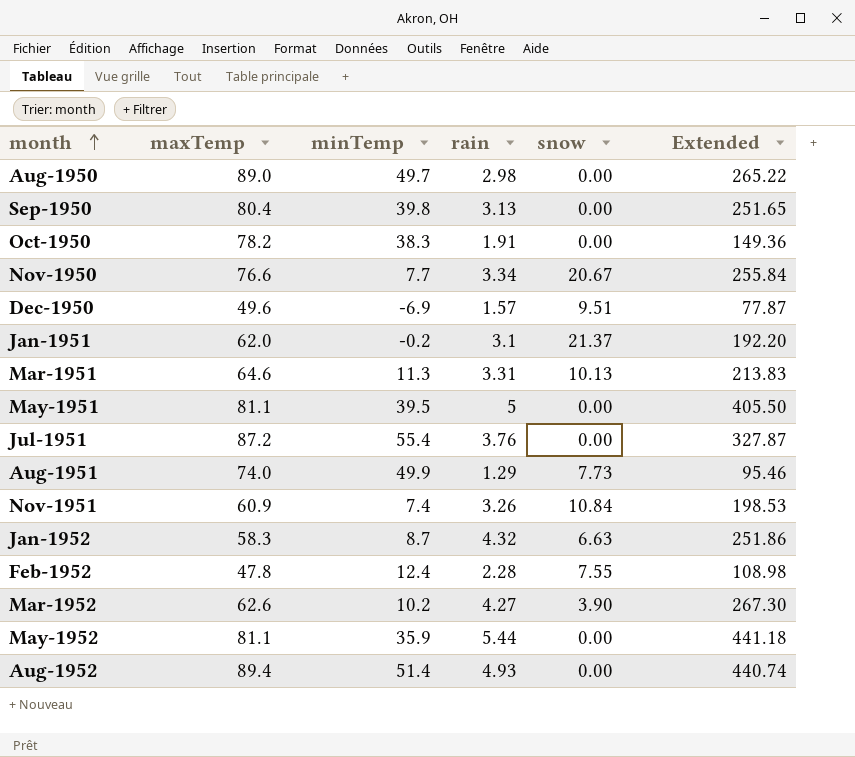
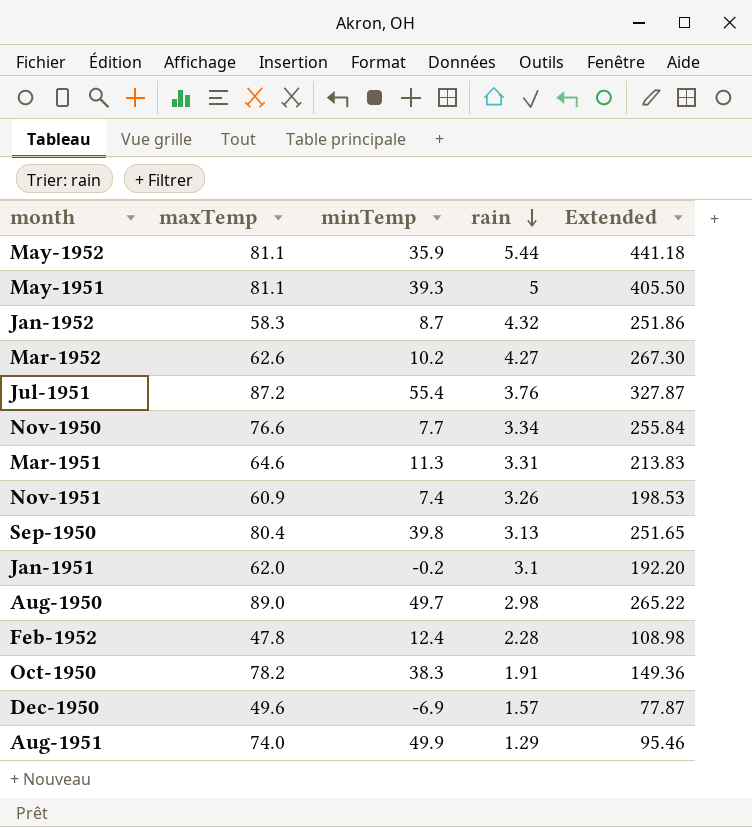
row order: month ascending -> rain descending
column snow | position: 5 -> none
row Aug-1952: 89.4 | 51.4 | 4.93 | 0.00 | 440.74 -> none
May-1951 | minTemp: 39.5 -> 39.3

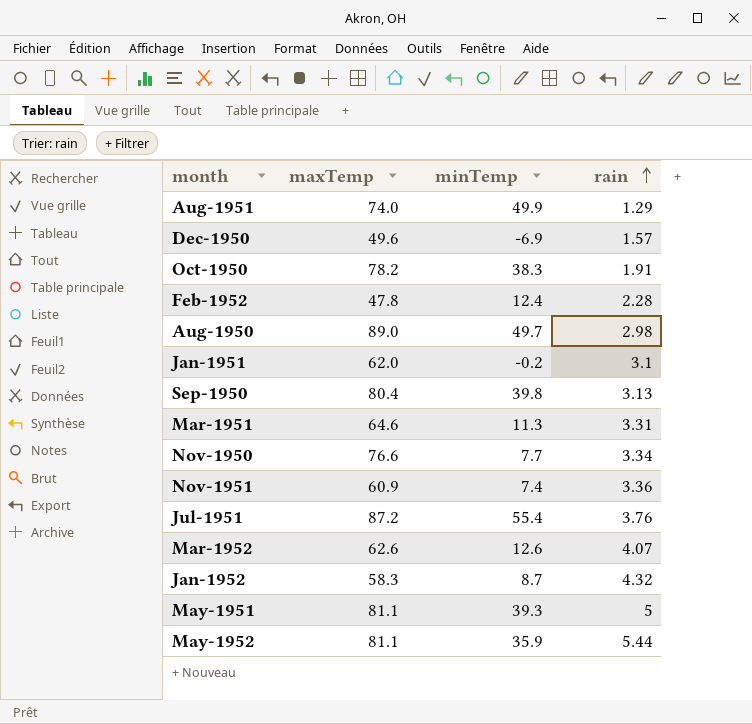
row order: rain descending -> rain ascending
column Extended | formula: [maxTemp] * [rain] -> none
Nov-1951 | rain: 3.26 -> 3.36
Mar-1952 | minTemp: 10.2 -> 12.6
Mar-1952 | rain: 4.27 -> 4.07

